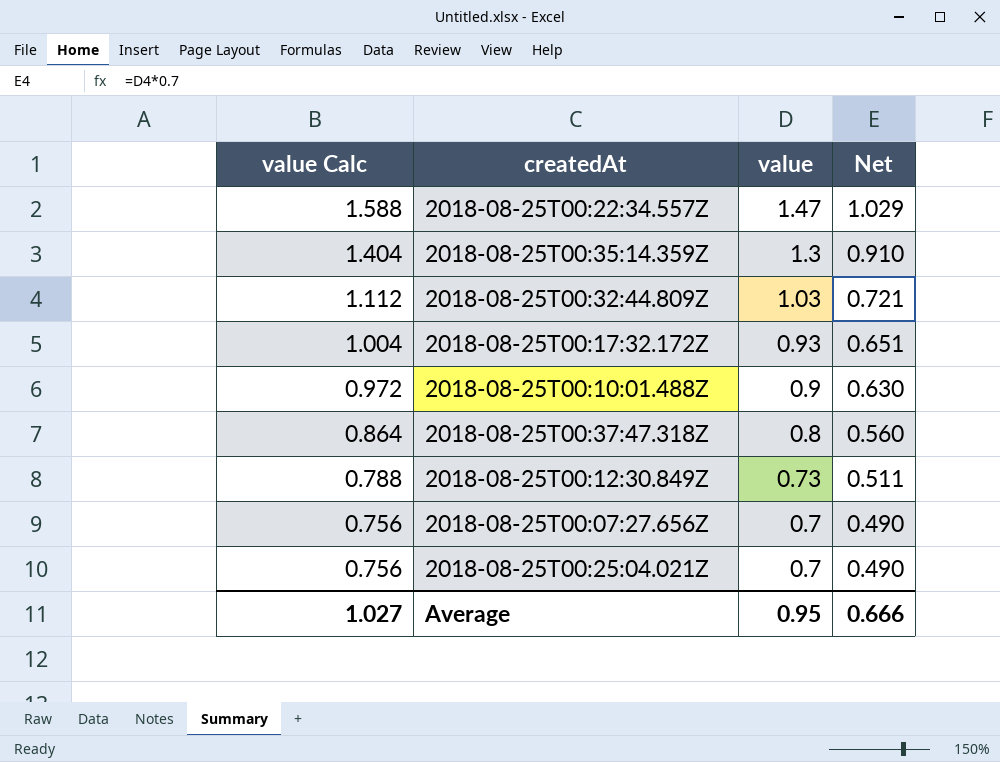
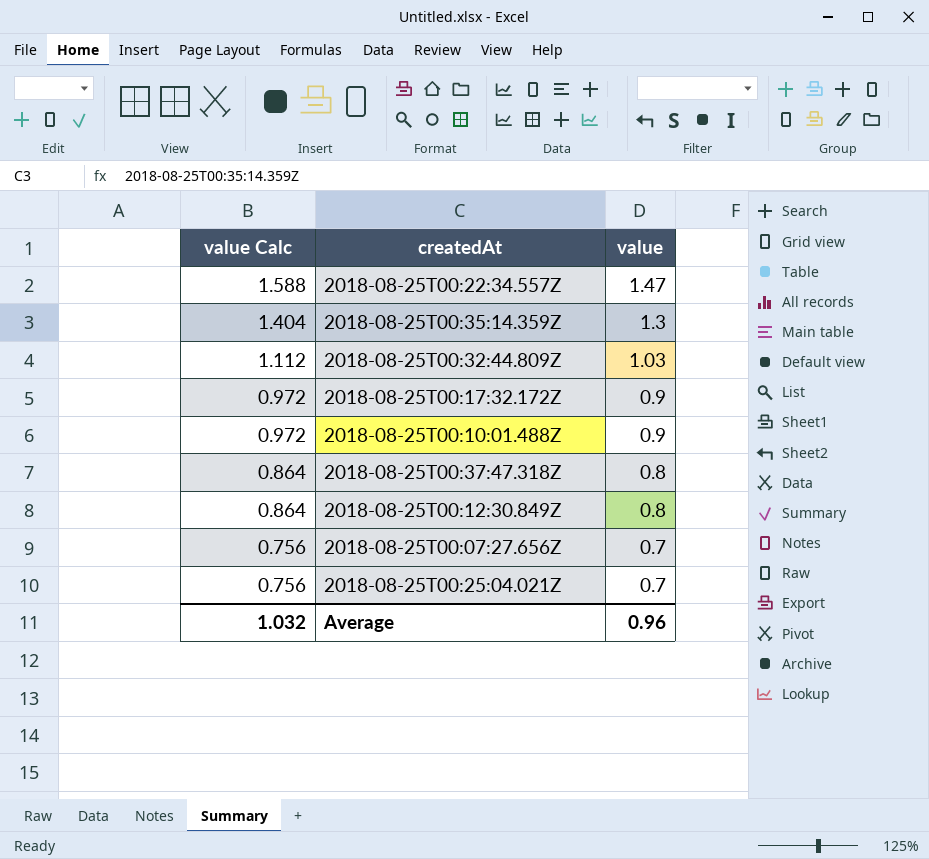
column Net | formula: [value] * 0.7 -> none
2018-08-25T00:17:32.172Z | value Calc: 1.004 -> 0.972
2018-08-25T00:17:32.172Z | value: 0.93 -> 0.9
2018-08-25T00:12:30.849Z | value Calc: 0.788 -> 0.864
2018-08-25T00:12:30.849Z | value: 0.73 -> 0.8
Average | value Calc: 1.027 -> 1.032
Average | value: 0.95 -> 0.96

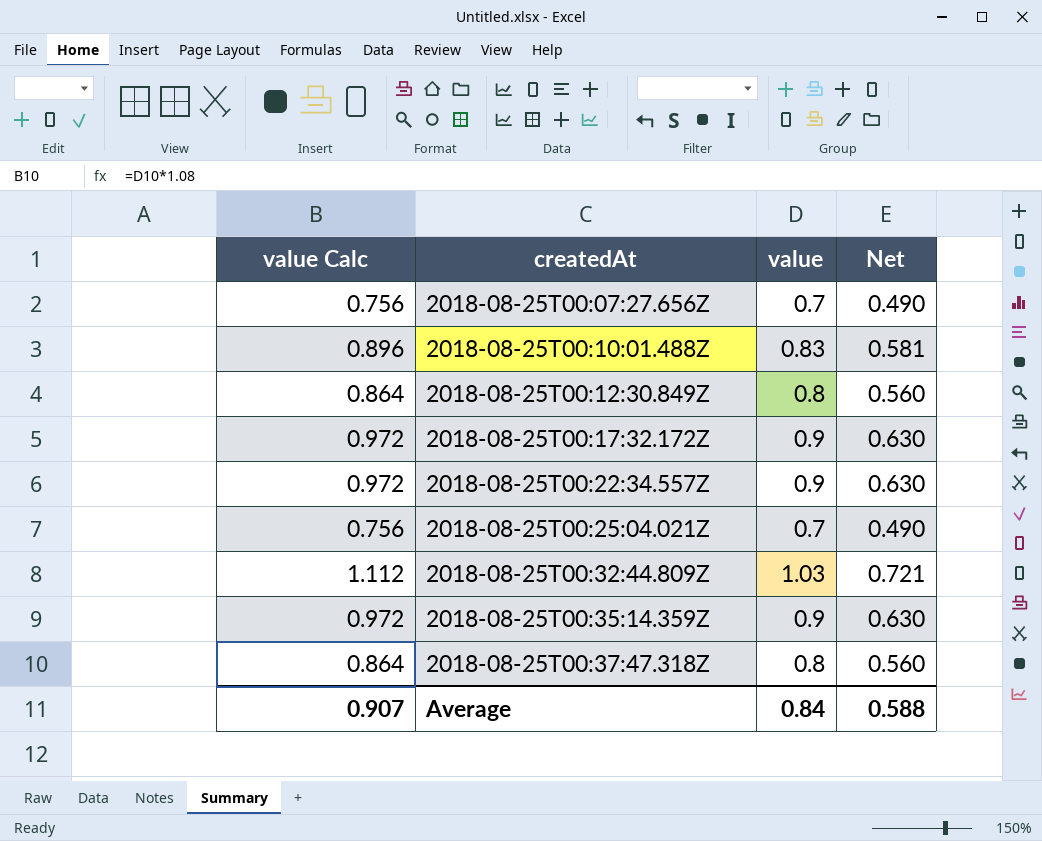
row order: value Calc descending -> createdAt ascending
column Net | formula: none -> [value] * 0.7
2018-08-25T00:10:01.488Z | value Calc: 0.972 -> 0.896
2018-08-25T00:10:01.488Z | value: 0.9 -> 0.83
2018-08-25T00:22:34.557Z | value Calc: 1.588 -> 0.972
2018-08-25T00:22:34.557Z | value: 1.47 -> 0.9
2018-08-25T00:35:14.359Z | value Calc: 1.404 -> 0.972
2018-08-25T00:35:14.359Z | value: 1.3 -> 0.9
Average | value Calc: 1.032 -> 0.907
Average | value: 0.96 -> 0.84

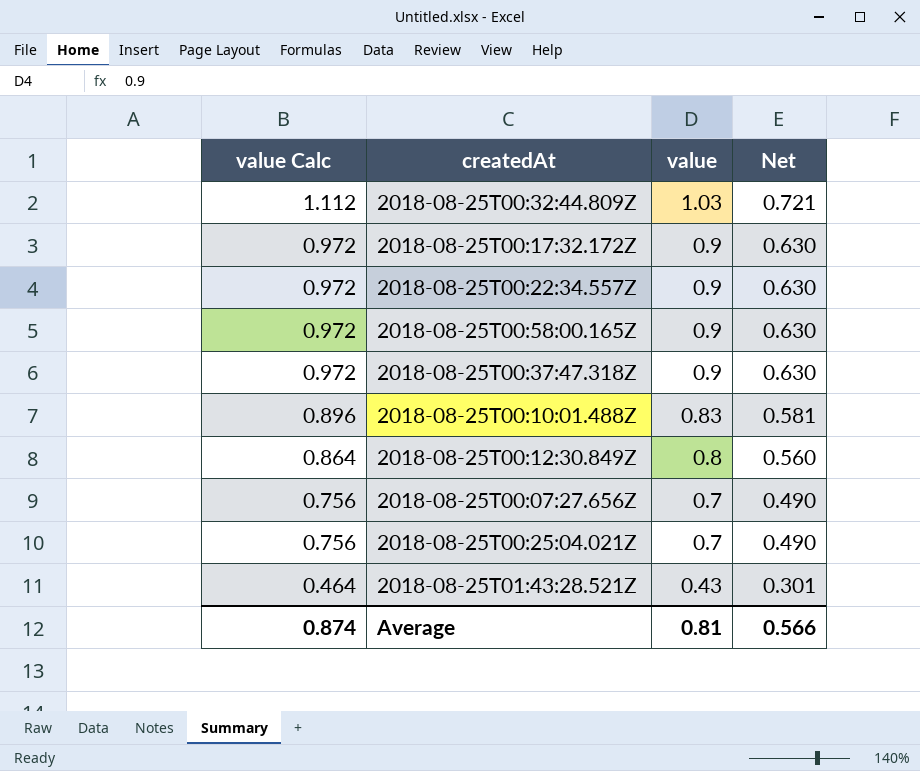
row order: createdAt ascending -> value Calc descending
row 2018-08-25T00:35:14.359Z: 0.972 | 0.9 | 0.630 -> none
row 2018-08-25T00:58:00.165Z: none -> 0.972 | 0.9 | 0.630
2018-08-25T00:37:47.318Z | value Calc: 0.864 -> 0.972
2018-08-25T00:37:47.318Z | value: 0.8 -> 0.9
2018-08-25T00:37:47.318Z | Net: 0.560 -> 0.630
row 2018-08-25T01:43:28.521Z: none -> 0.464 | 0.43 | 0.301
Average | value Calc: 0.907 -> 0.874
Average | value: 0.84 -> 0.81
Average | Net: 0.588 -> 0.566

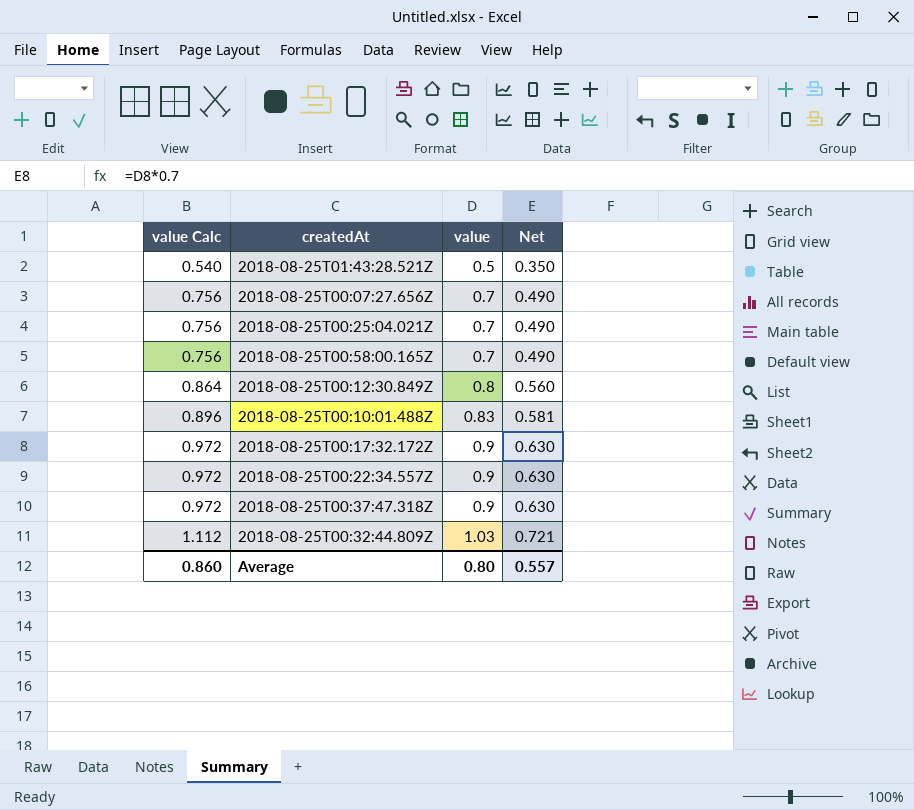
row order: value Calc descending -> value Calc ascending
2018-08-25T01:43:28.521Z | value Calc: 0.464 -> 0.540
2018-08-25T01:43:28.521Z | value: 0.43 -> 0.5
2018-08-25T01:43:28.521Z | Net: 0.301 -> 0.350
2018-08-25T00:58:00.165Z | value Calc: 0.972 -> 0.756
2018-08-25T00:58:00.165Z | value: 0.9 -> 0.7
2018-08-25T00:58:00.165Z | Net: 0.630 -> 0.490
Average | value Calc: 0.874 -> 0.860
Average | value: 0.81 -> 0.80
Average | Net: 0.566 -> 0.557

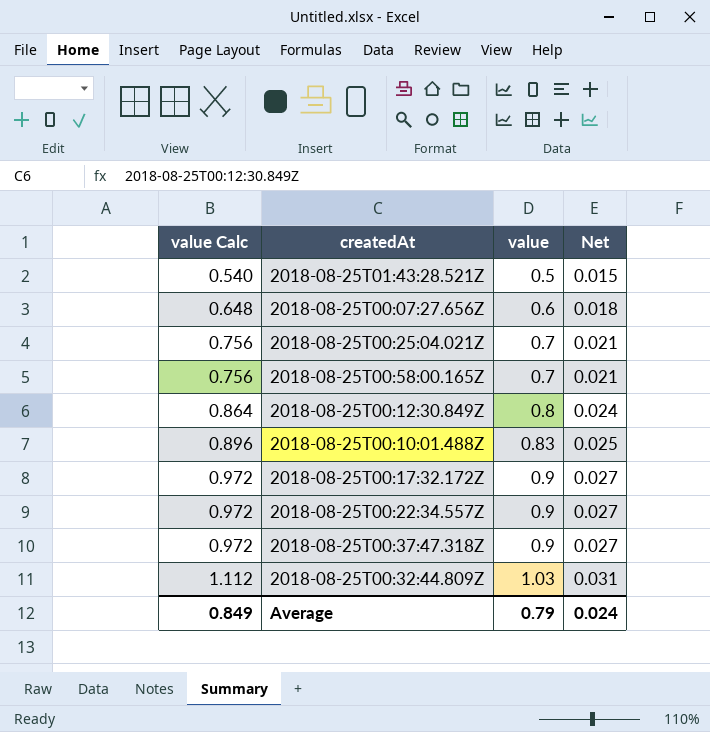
column Net | formula: [value] * 0.7 -> [value] * 0.03
2018-08-25T00:07:27.656Z | value Calc: 0.756 -> 0.648
2018-08-25T00:07:27.656Z | value: 0.7 -> 0.6
Average | value Calc: 0.860 -> 0.849
Average | value: 0.80 -> 0.79
Average | Net: 0.557 -> 0.024

